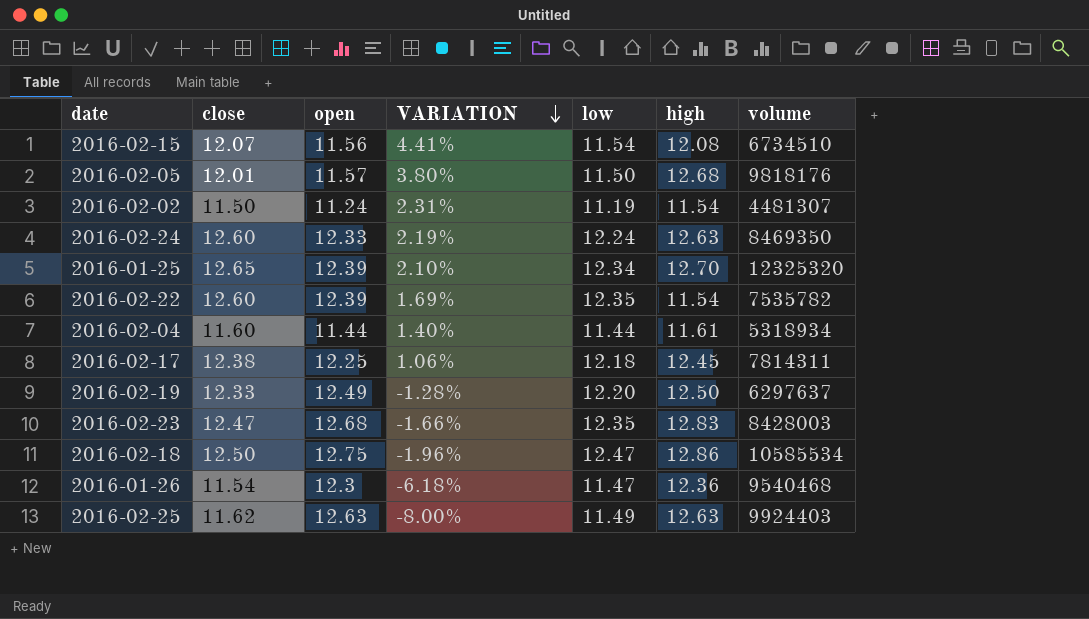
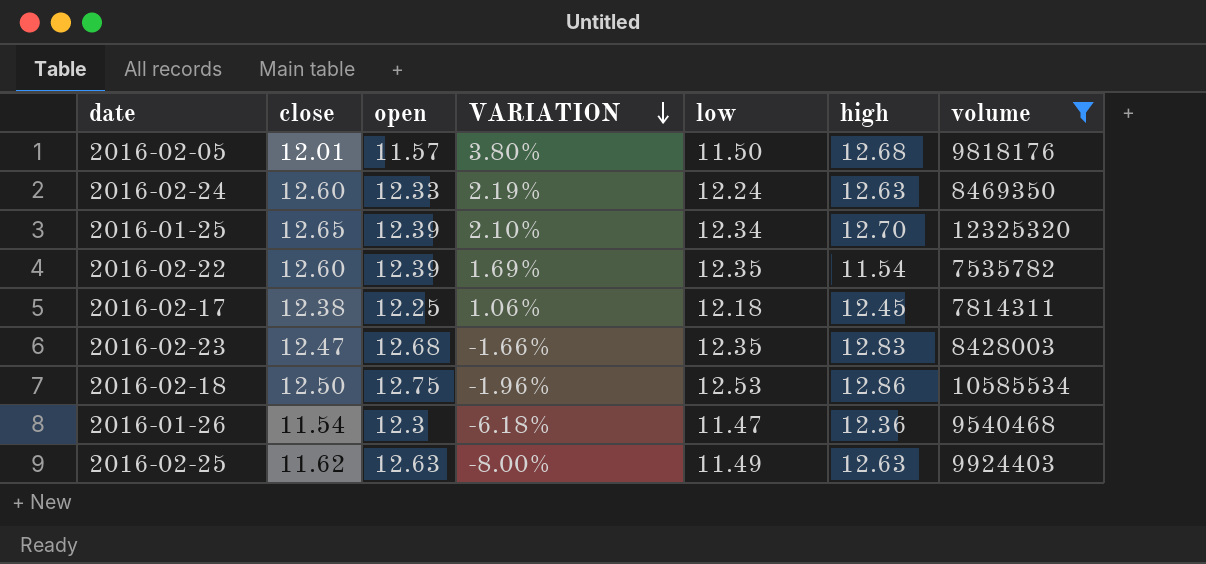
filter: none -> volume >= 7535782
2016-02-18 | low: 12.47 -> 12.53

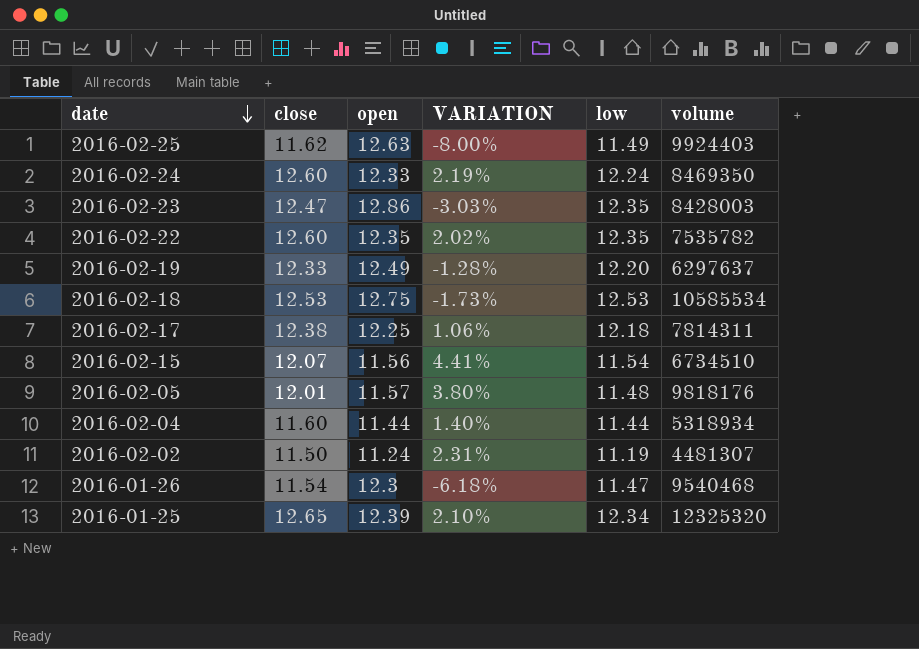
filter: volume >= 7535782 -> none
row order: VARIATION descending -> date descending
column high | position: 6 -> none
2016-02-23 | open: 12.68 -> 12.86
2016-02-23 | VARIATION: -1.66% -> -3.03%
2016-02-22 | open: 12.39 -> 12.35
2016-02-22 | VARIATION: 1.69% -> 2.02%
2016-02-18 | close: 12.50 -> 12.53
2016-02-18 | VARIATION: -1.96% -> -1.73%
2016-02-05 | low: 11.50 -> 11.48

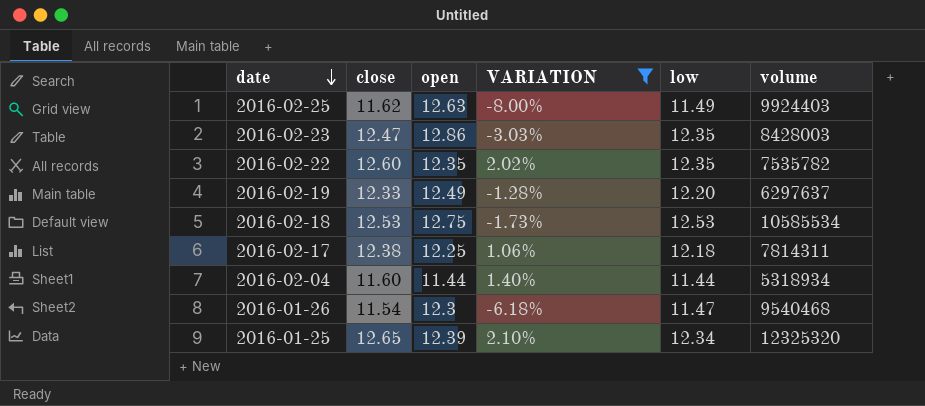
filter: none -> VARIATION <= 2.10%

